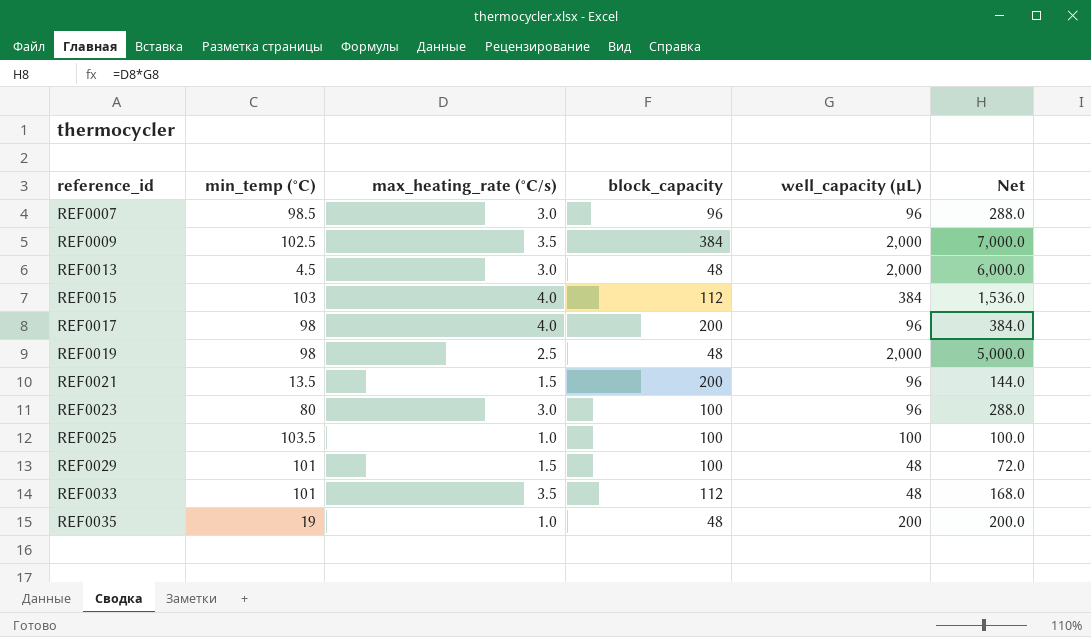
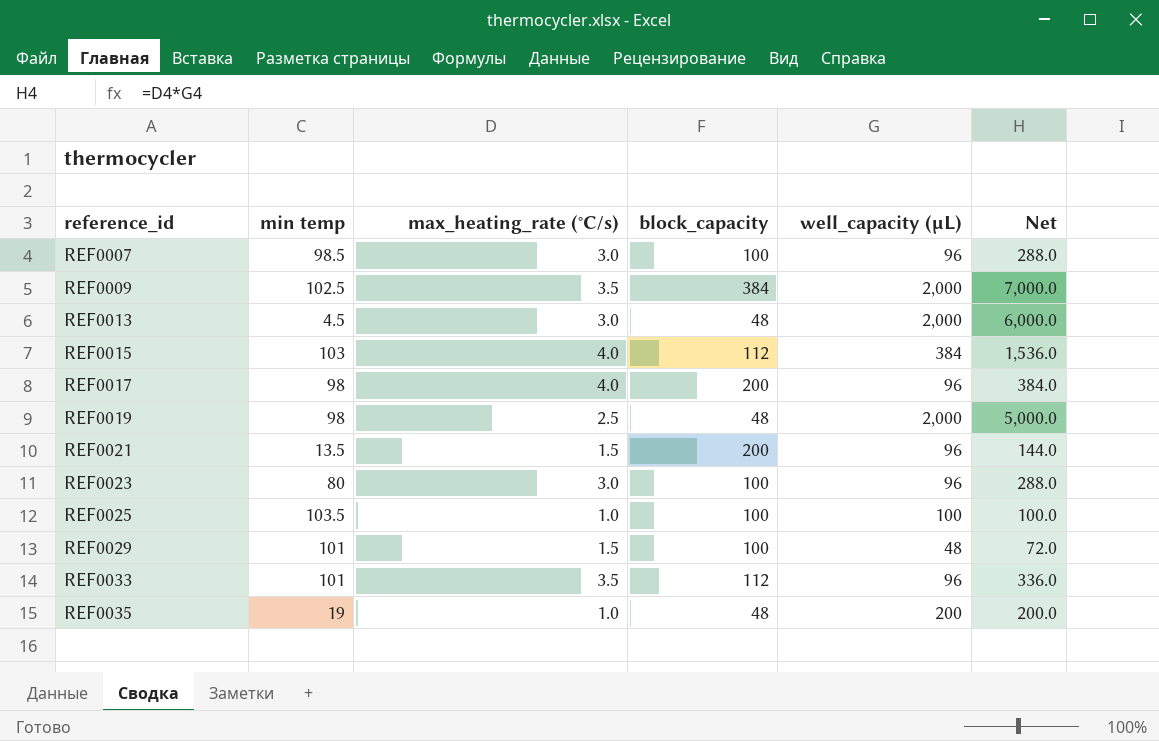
column name: min_temp (°C) -> min temp
REF0007 | block_capacity: 96 -> 100
REF0033 | well_capacity (µL): 48 -> 96
REF0033 | Net: 168.0 -> 336.0

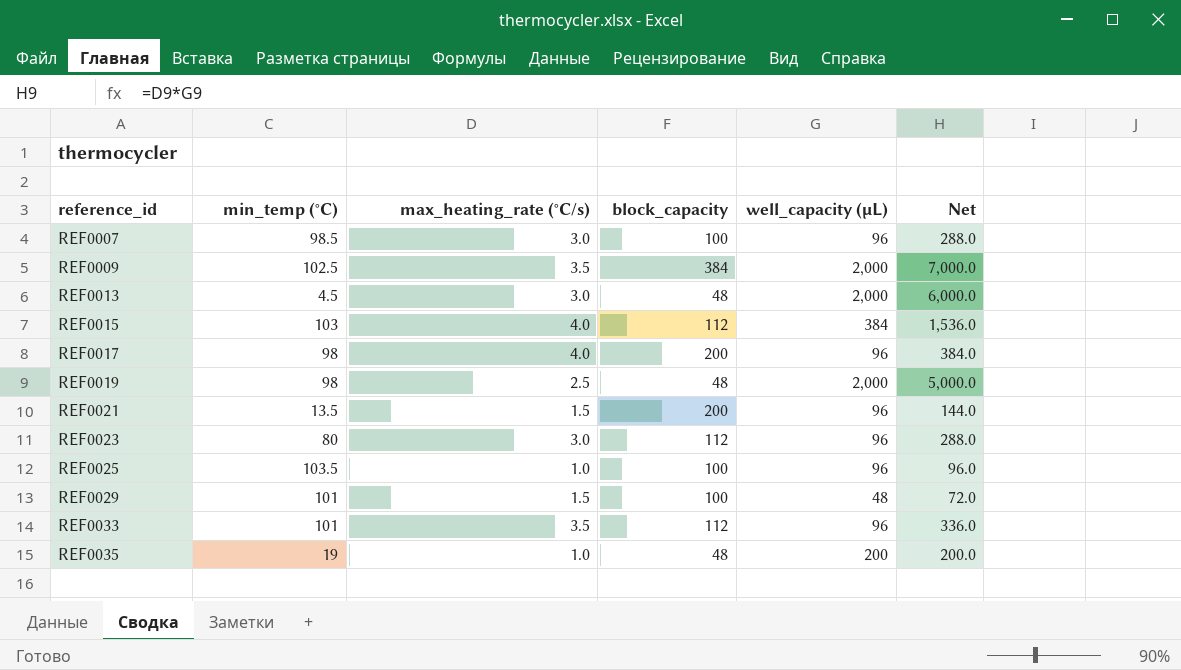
column name: min temp -> min_temp (°C)
REF0023 | block_capacity: 100 -> 112
REF0025 | well_capacity (µL): 100 -> 96
REF0025 | Net: 100.0 -> 96.0

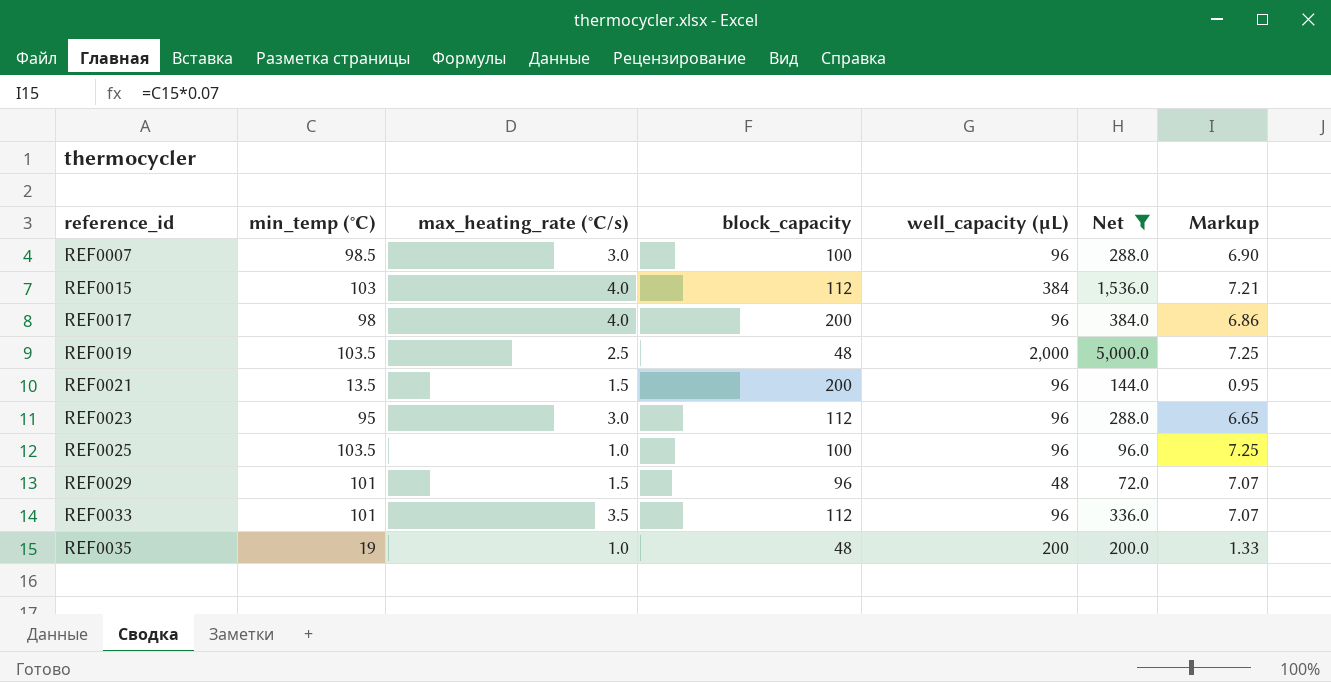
filter: none -> Net <= 5,000.0
column Markup | formula: none -> [min_temp (°C)] * 0.07
REF0019 | min_temp (°C): 98 -> 103.5
REF0023 | min_temp (°C): 80 -> 95
REF0029 | block_capacity: 100 -> 96

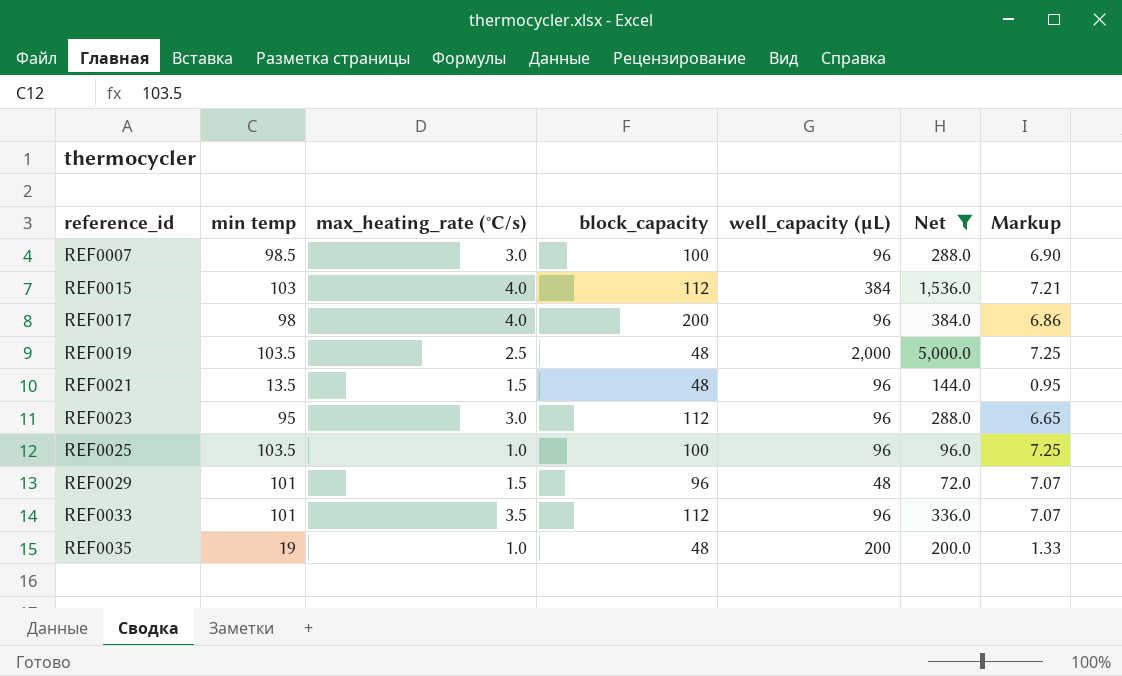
column name: min_temp (°C) -> min temp
REF0021 | block_capacity: 200 -> 48

